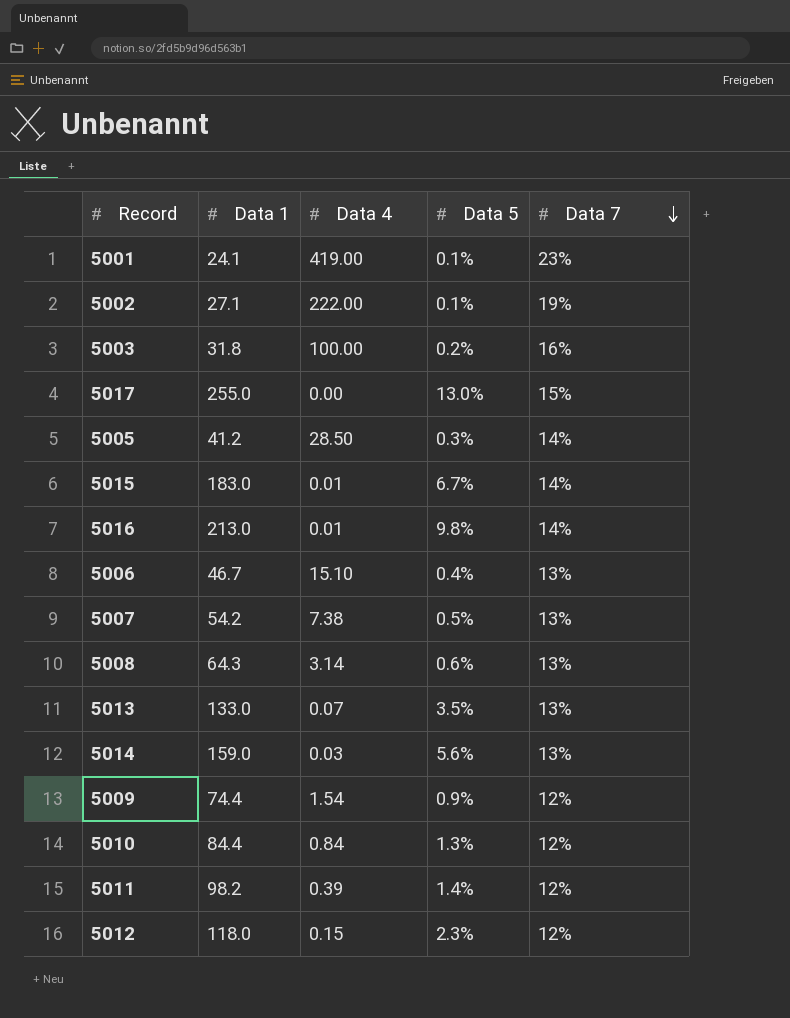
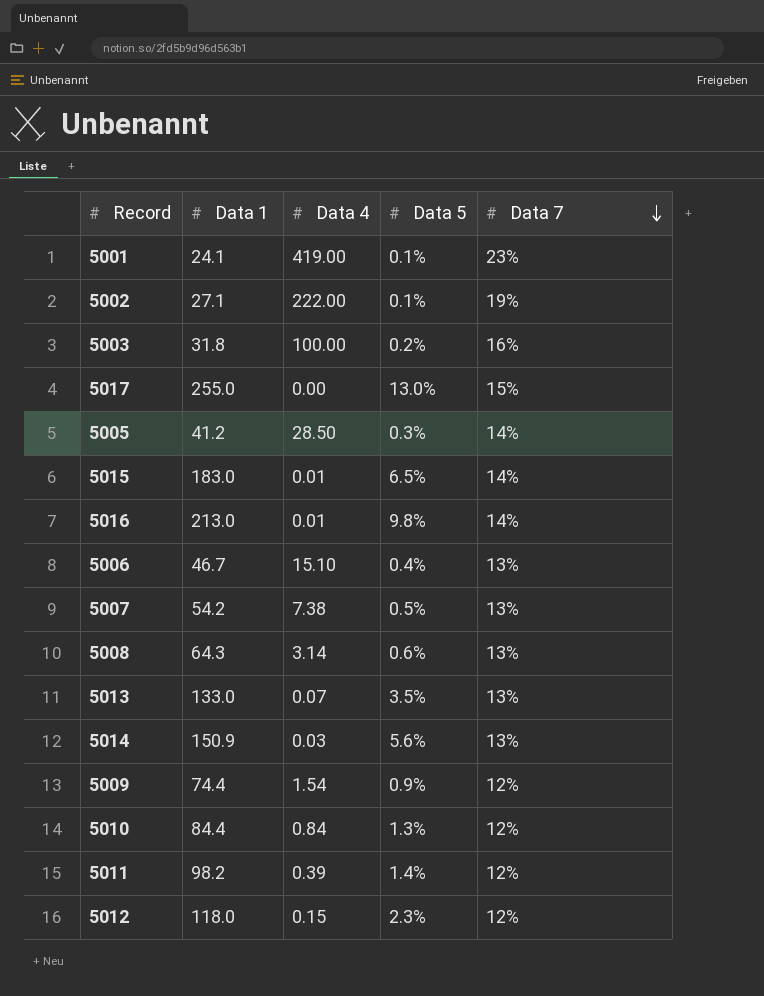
5015 | Data 5: 6.7% -> 6.5%
5014 | Data 1: 159.0 -> 150.9

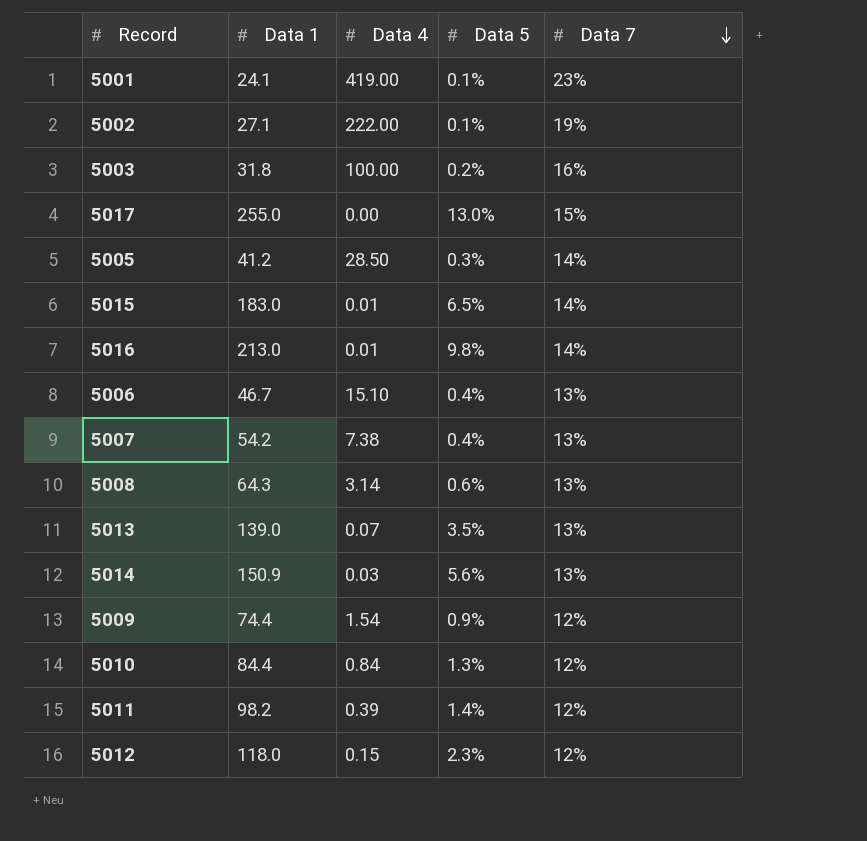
5007 | Data 5: 0.5% -> 0.4%
5013 | Data 1: 133.0 -> 139.0

